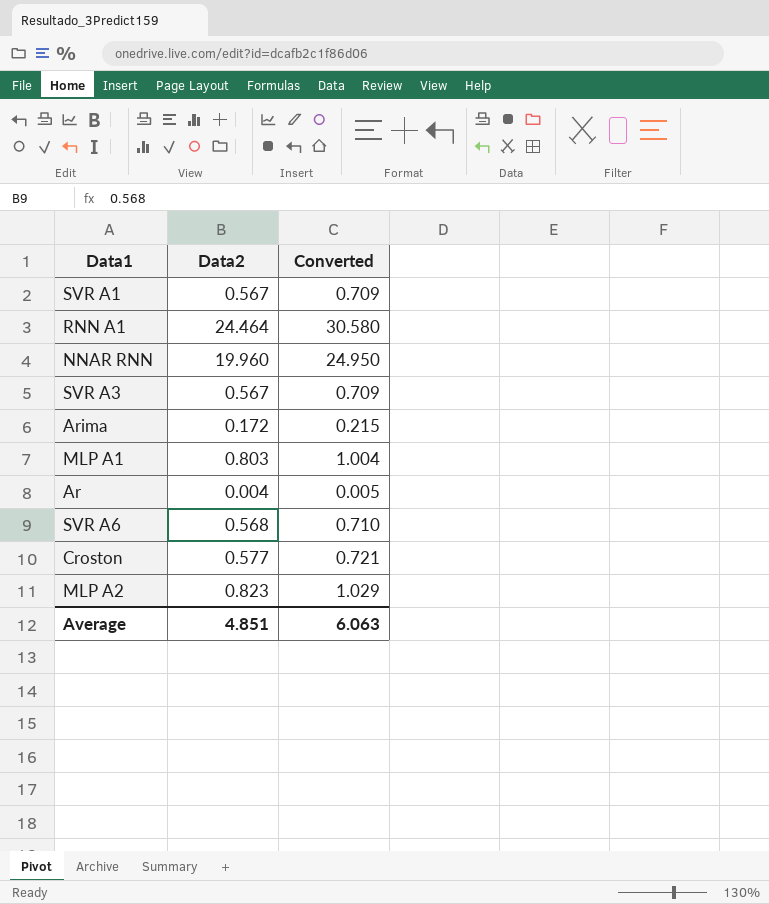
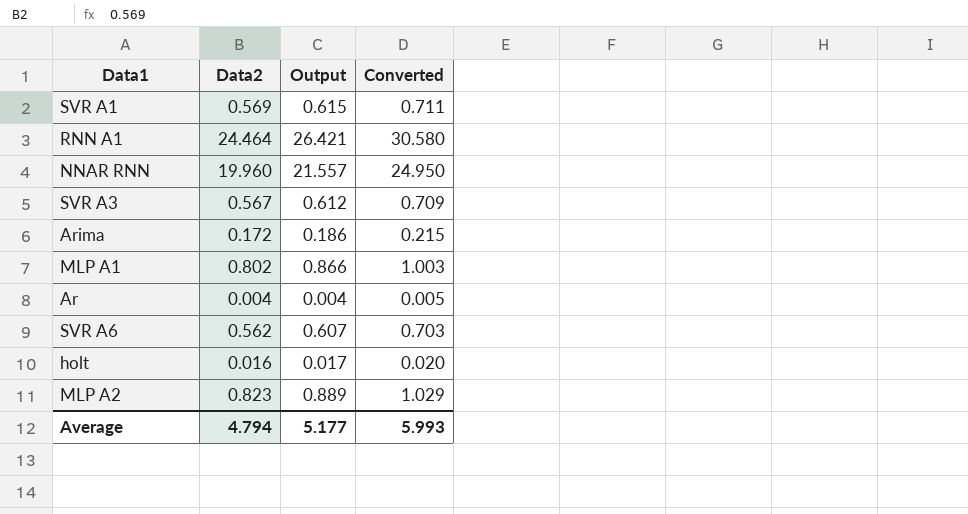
column Output | formula: none -> [Data2] * 1.08
row Croston: 0.577 | 0.721 -> none
SVR A1 | Data2: 0.567 -> 0.569
SVR A1 | Converted: 0.709 -> 0.711
MLP A1 | Data2: 0.803 -> 0.802
MLP A1 | Converted: 1.004 -> 1.003
SVR A6 | Data2: 0.568 -> 0.562
SVR A6 | Converted: 0.710 -> 0.703
row holt: none -> 0.016 | 0.017 | 0.020
Average | Data2: 4.851 -> 4.794
Average | Converted: 6.063 -> 5.993

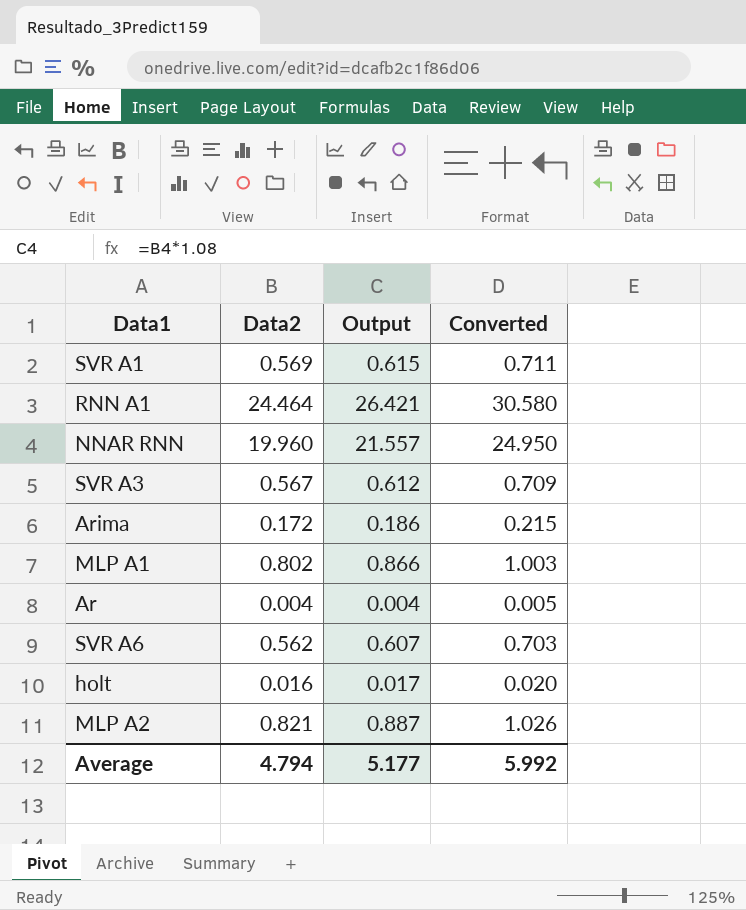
MLP A2 | Data2: 0.823 -> 0.821
MLP A2 | Output: 0.889 -> 0.887
MLP A2 | Converted: 1.029 -> 1.026
Average | Converted: 5.993 -> 5.992

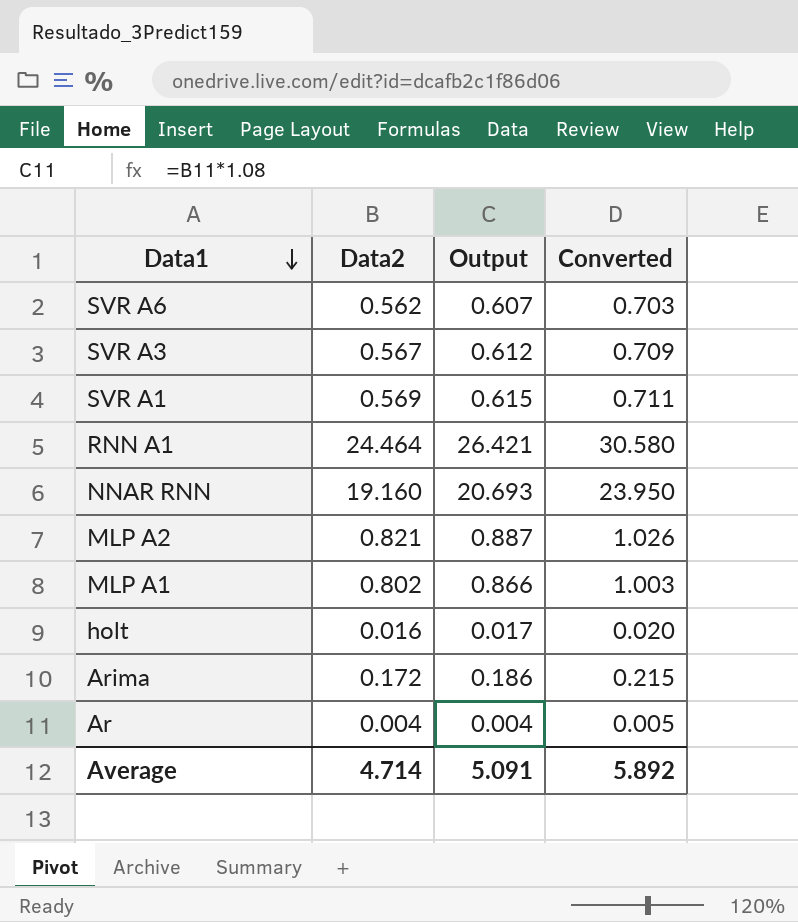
row order: none -> Data1 descending
NNAR RNN | Data2: 19.960 -> 19.160
NNAR RNN | Output: 21.557 -> 20.693
NNAR RNN | Converted: 24.950 -> 23.950
Average | Data2: 4.794 -> 4.714
Average | Output: 5.177 -> 5.091
Average | Converted: 5.992 -> 5.892

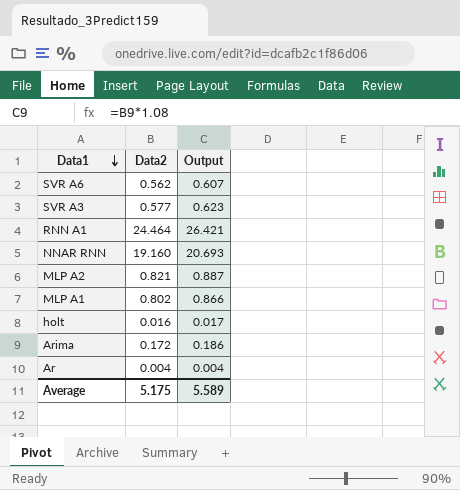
column Converted | formula: [Data2] * 1.25 -> none
row SVR A1: 0.569 | 0.615 | 0.711 -> none
SVR A3 | Data2: 0.567 -> 0.577
SVR A3 | Output: 0.612 -> 0.623
Average | Data2: 4.714 -> 5.175
Average | Output: 5.091 -> 5.589

